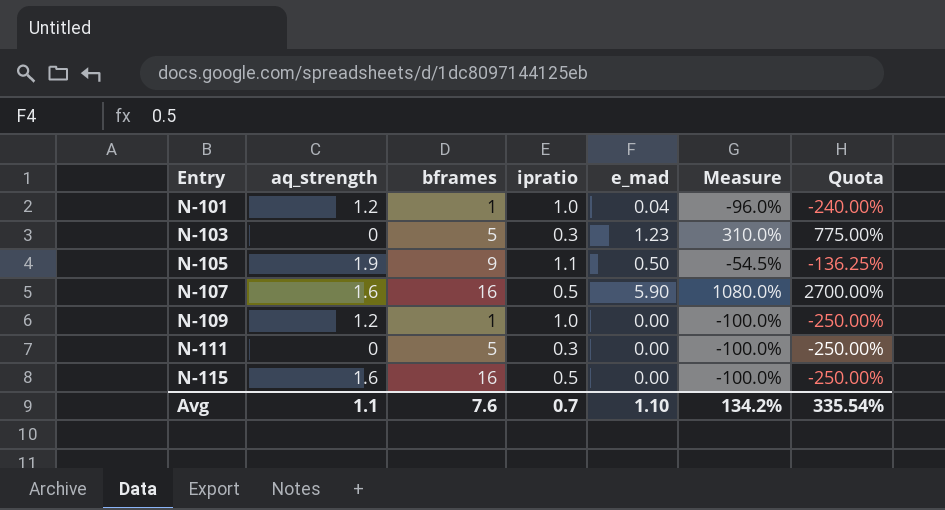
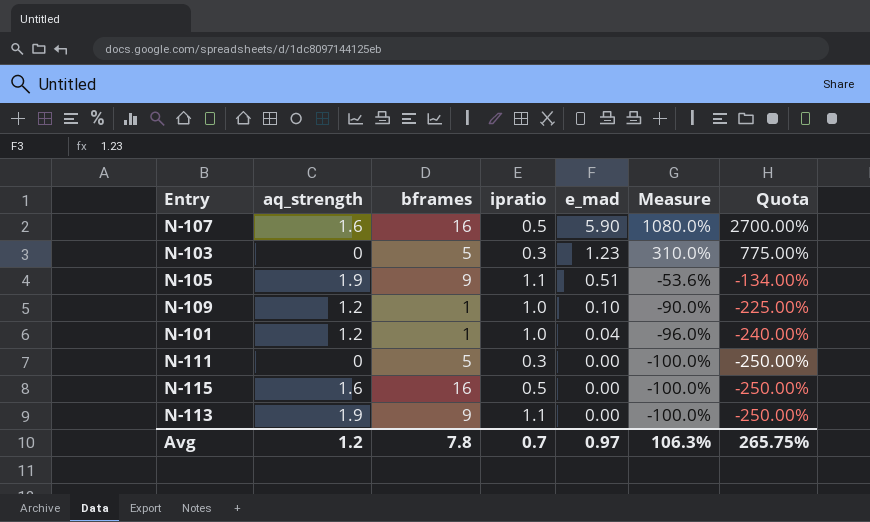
row order: Entry ascending -> e_mad descending
N-105 | e_mad: 0.50 -> 0.51
N-105 | Measure: -54.5% -> -53.6%
N-105 | Quota: -136.25% -> -134.00%
N-109 | e_mad: 0.00 -> 0.10
N-109 | Measure: -100.0% -> -90.0%
N-109 | Quota: -250.00% -> -225.00%
row N-113: none -> 1.9 | 9 | 1.1 | 0.00 | -100.0% | -250.00%
Avg | aq_strength: 1.1 -> 1.2
Avg | bframes: 7.6 -> 7.8
Avg | e_mad: 1.10 -> 0.97
Avg | Measure: 134.2% -> 106.3%
Avg | Quota: 335.54% -> 265.75%

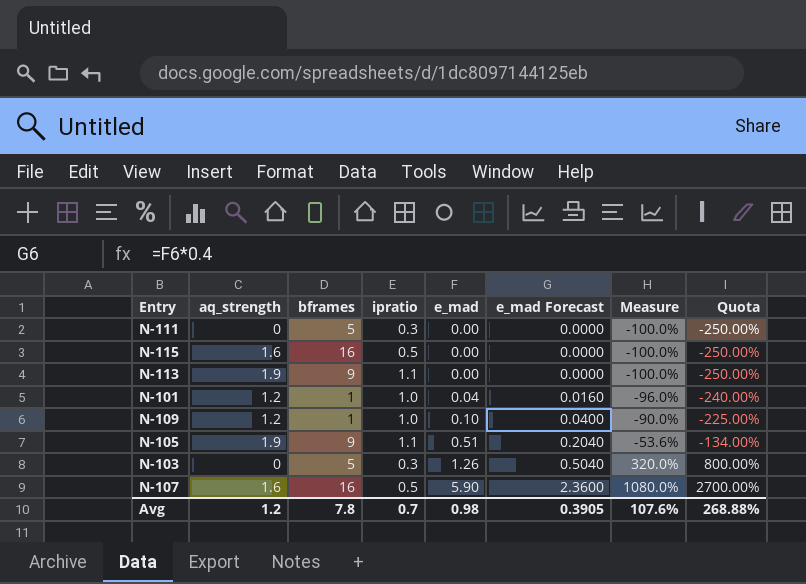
row order: e_mad descending -> e_mad ascending
column e_mad Forecast | formula: none -> [e_mad] * 0.4
N-103 | e_mad: 1.23 -> 1.26
N-103 | Measure: 310.0% -> 320.0%
N-103 | Quota: 775.00% -> 800.00%
Avg | e_mad: 0.97 -> 0.98
Avg | Measure: 106.3% -> 107.6%
Avg | Quota: 265.75% -> 268.88%

